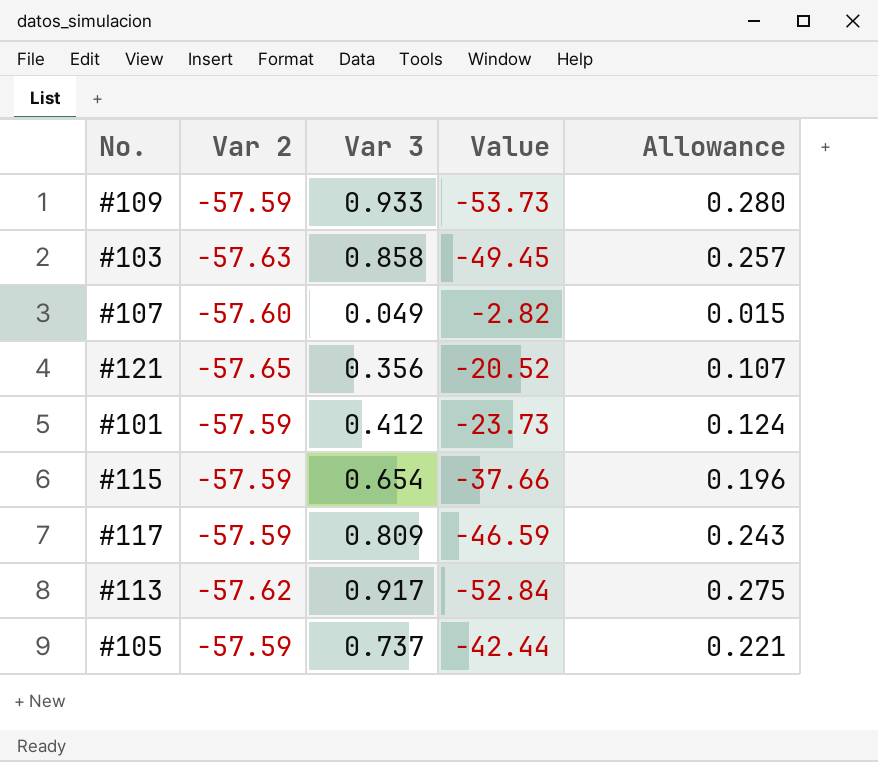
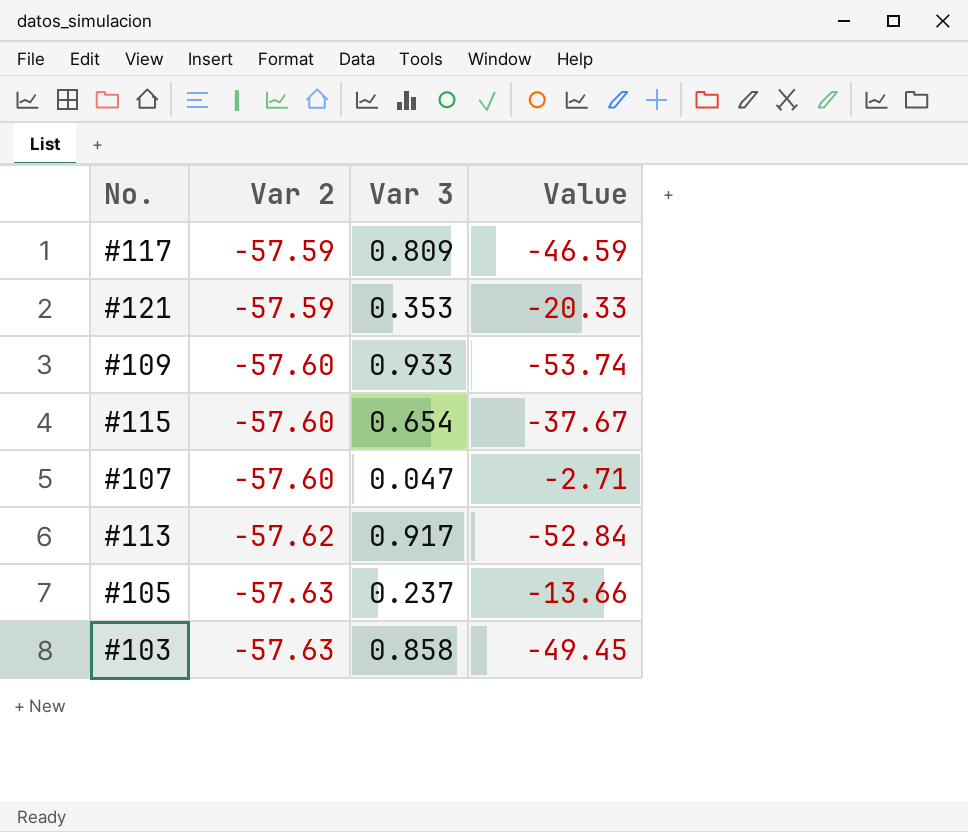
row order: none -> Var 2 descending
column Allowance | formula: [Var 3] * 0.3 -> none
row #101: -57.59 | 0.412 | -23.73 | 0.124 -> none
#121 | Var 2: -57.65 -> -57.59
#121 | Var 3: 0.356 -> 0.353
#121 | Value: -20.52 -> -20.33
#109 | Var 2: -57.59 -> -57.60
#109 | Value: -53.73 -> -53.74
#115 | Var 2: -57.59 -> -57.60
#115 | Value: -37.66 -> -37.67
#107 | Var 3: 0.049 -> 0.047
#107 | Value: -2.82 -> -2.71
#105 | Var 2: -57.59 -> -57.63
#105 | Var 3: 0.737 -> 0.237
#105 | Value: -42.44 -> -13.66

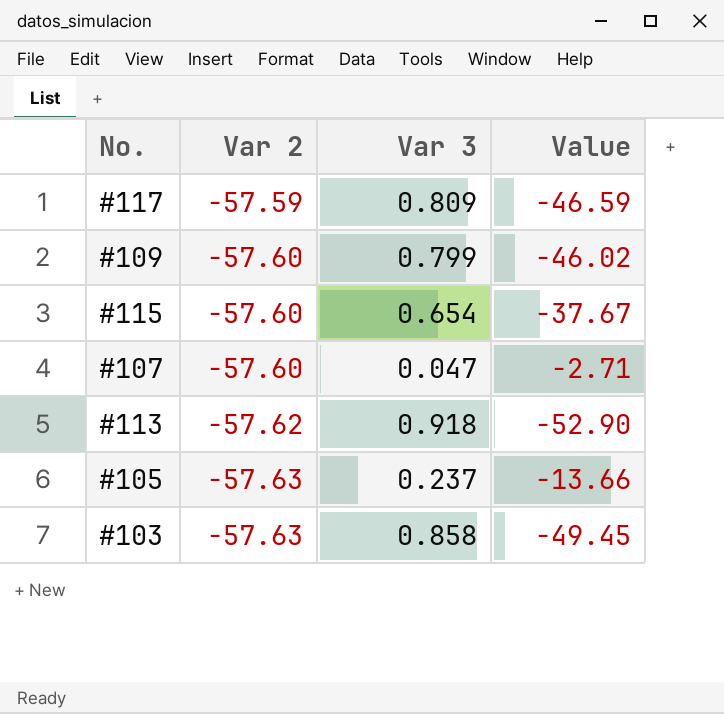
row #121: -57.59 | 0.353 | -20.33 -> none
#109 | Var 3: 0.933 -> 0.799
#109 | Value: -53.74 -> -46.02
#113 | Var 3: 0.917 -> 0.918
#113 | Value: -52.84 -> -52.90

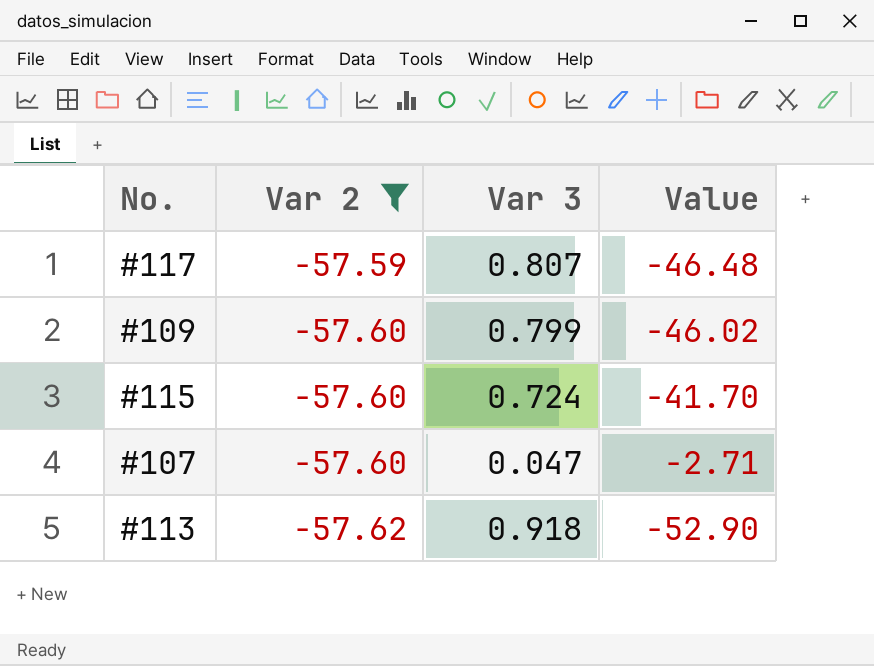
filter: none -> Var 2 != -57.63
#117 | Var 3: 0.809 -> 0.807
#117 | Value: -46.59 -> -46.48
#115 | Var 3: 0.654 -> 0.724
#115 | Value: -37.67 -> -41.70

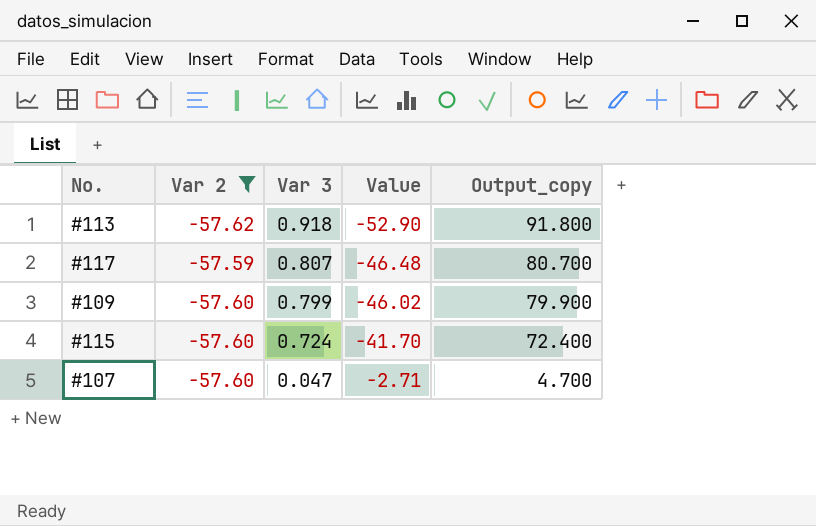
row order: Var 2 descending -> Var 3 descending
column Output_copy | formula: none -> [Var 3] * 100

